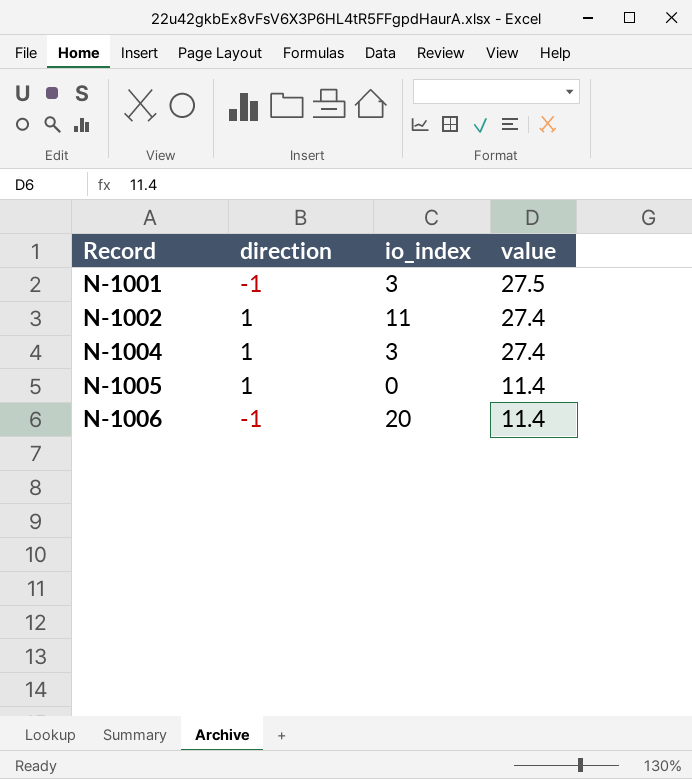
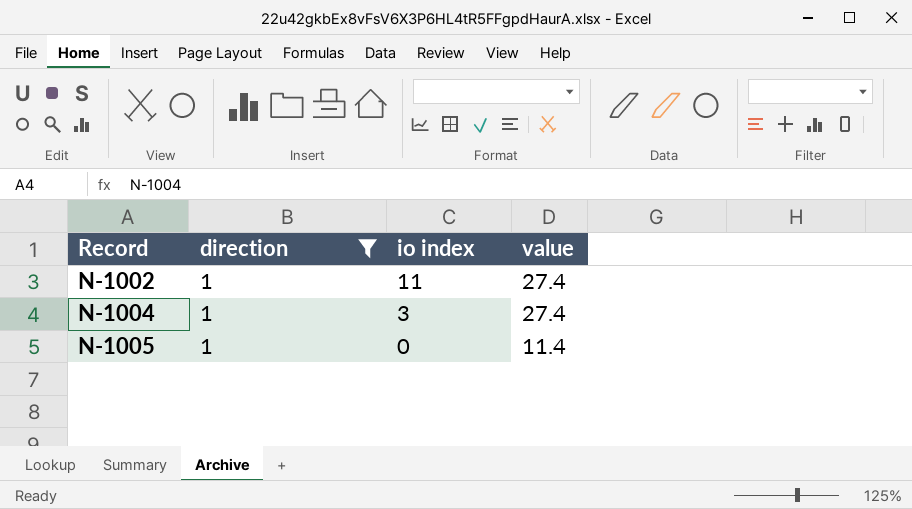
filter: none -> direction = 1
column name: io_index -> io index

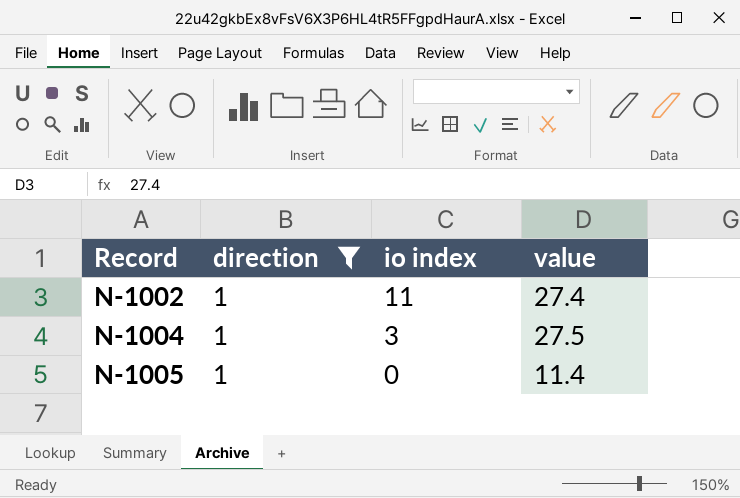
N-1004 | value: 27.4 -> 27.5

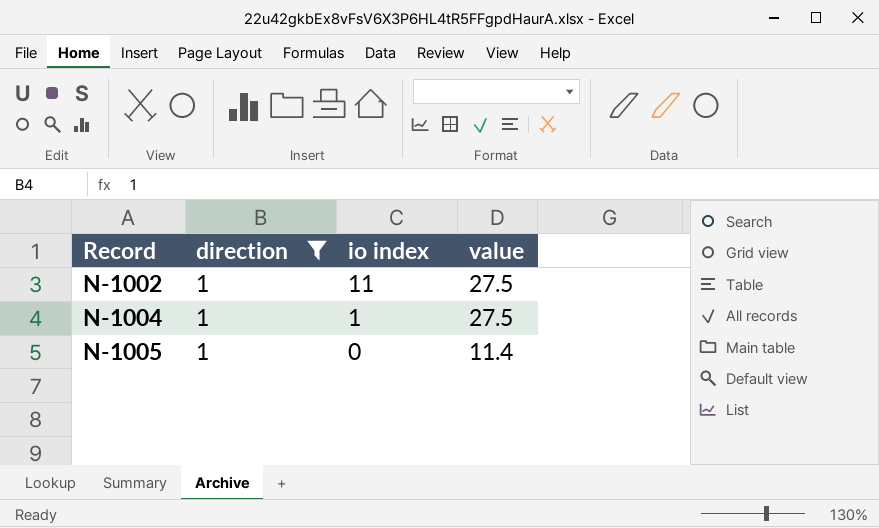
N-1002 | value: 27.4 -> 27.5
N-1004 | io index: 3 -> 1

